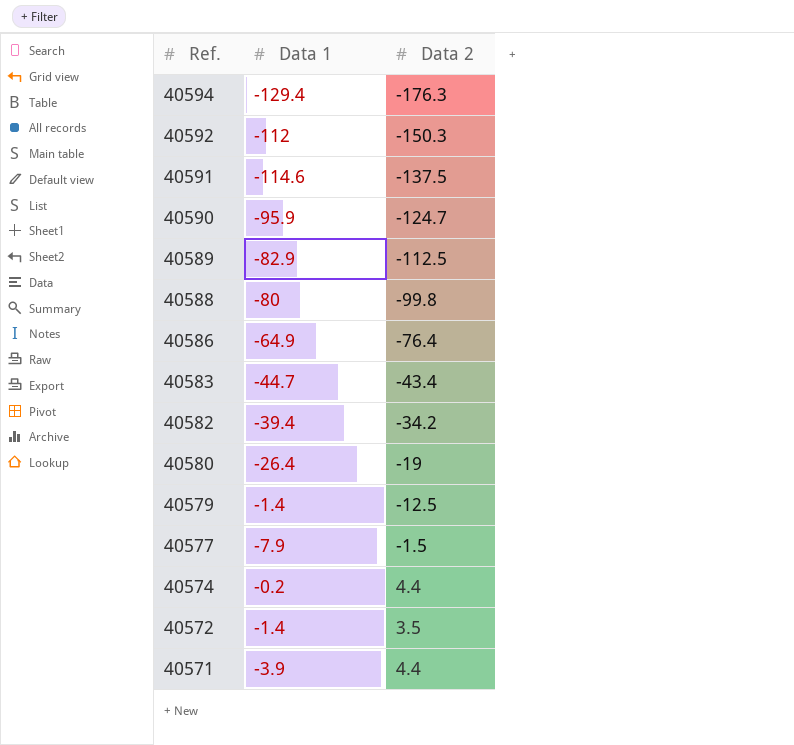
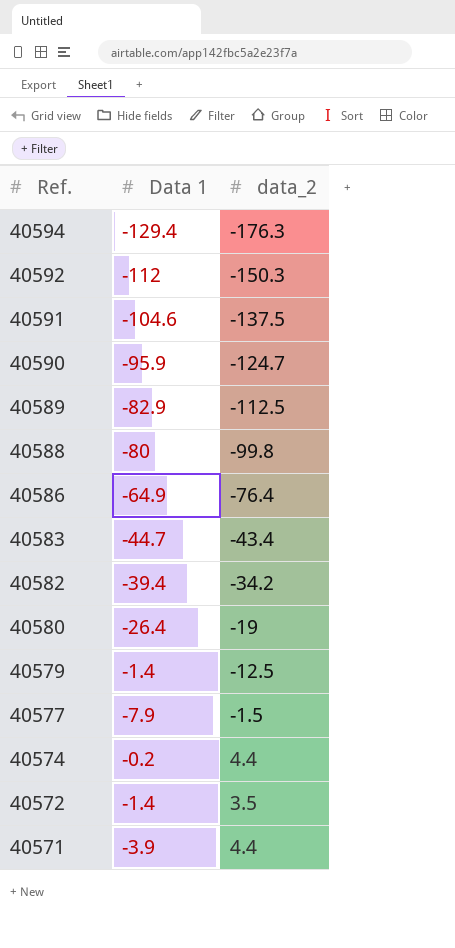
column name: Data 2 -> data_2
40591 | Data 1: -114.6 -> -104.6

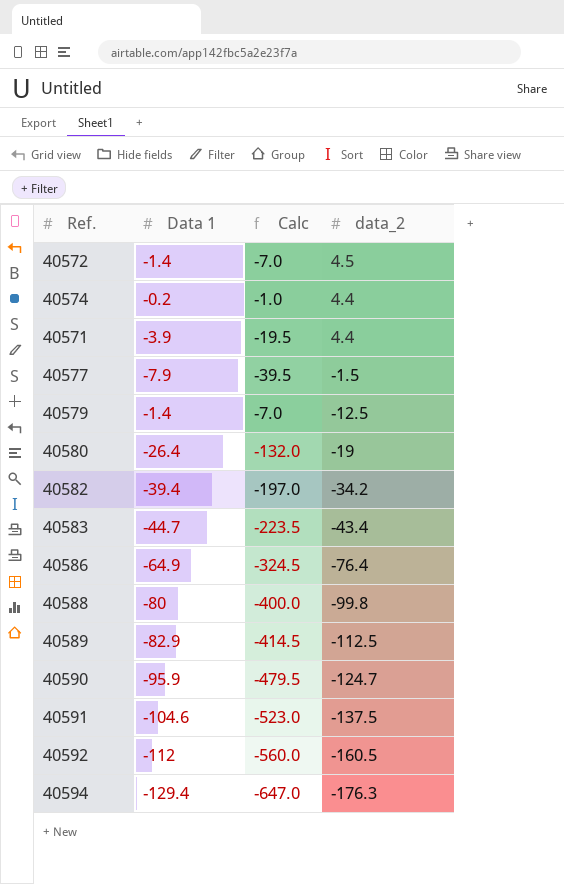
row order: Ref. descending -> data_2 descending
column Calc | formula: none -> [Data 1] * 5
40572 | data_2: 3.5 -> 4.5
40592 | data_2: -150.3 -> -160.5

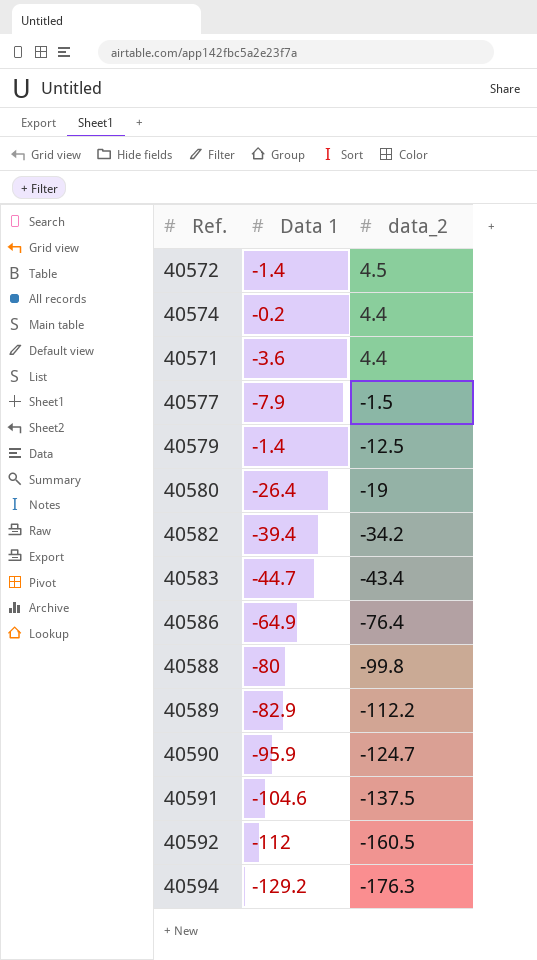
column Calc | formula: [Data 1] * 5 -> none
40571 | Data 1: -3.9 -> -3.6
40589 | data_2: -112.5 -> -112.2
40594 | Data 1: -129.4 -> -129.2

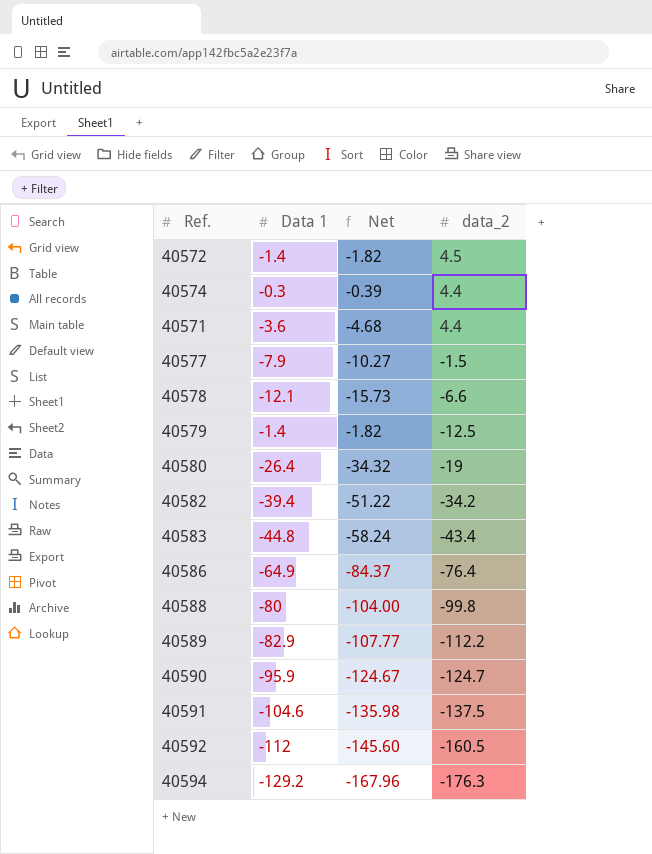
column Net | formula: none -> [Data 1] * 1.3
40574 | Data 1: -0.2 -> -0.3
row 40578: none -> -12.1 | -15.73 | -6.6
40583 | Data 1: -44.7 -> -44.8

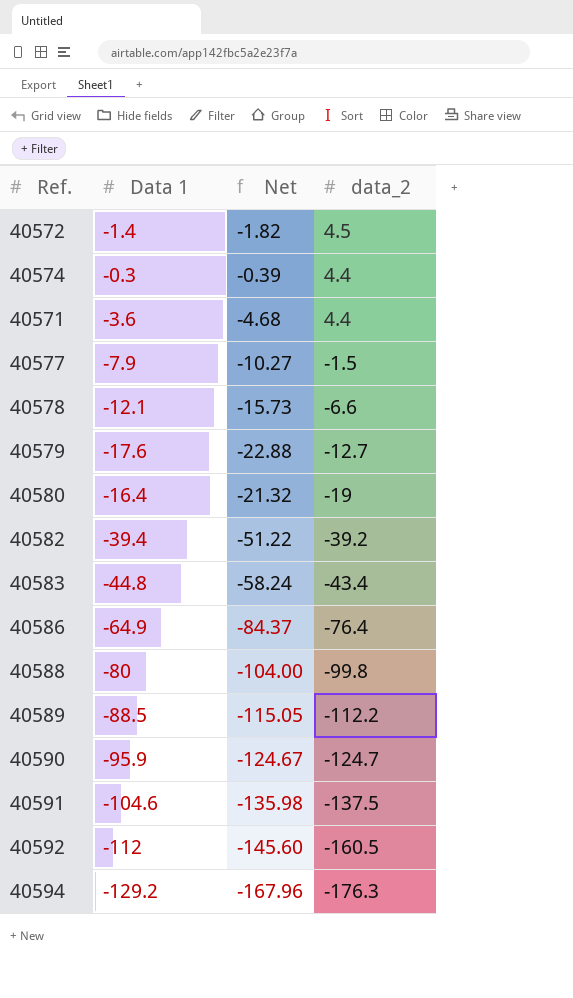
40579 | Data 1: -1.4 -> -17.6
40579 | Net: -1.82 -> -22.88
40579 | data_2: -12.5 -> -12.7
40580 | Data 1: -26.4 -> -16.4
40580 | Net: -34.32 -> -21.32
40582 | data_2: -34.2 -> -39.2
40589 | Data 1: -82.9 -> -88.5
40589 | Net: -107.77 -> -115.05

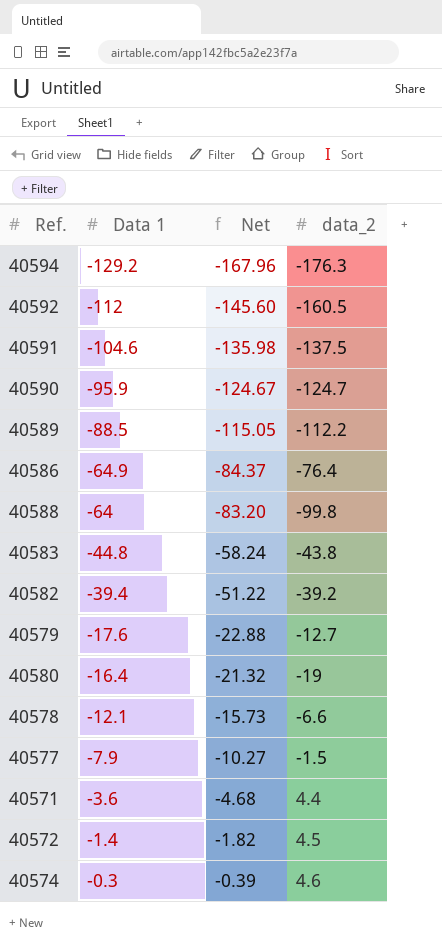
row order: data_2 descending -> Data 1 ascending
40588 | Data 1: -80 -> -64
40588 | Net: -104.00 -> -83.20
40583 | data_2: -43.4 -> -43.8
40574 | data_2: 4.4 -> 4.6

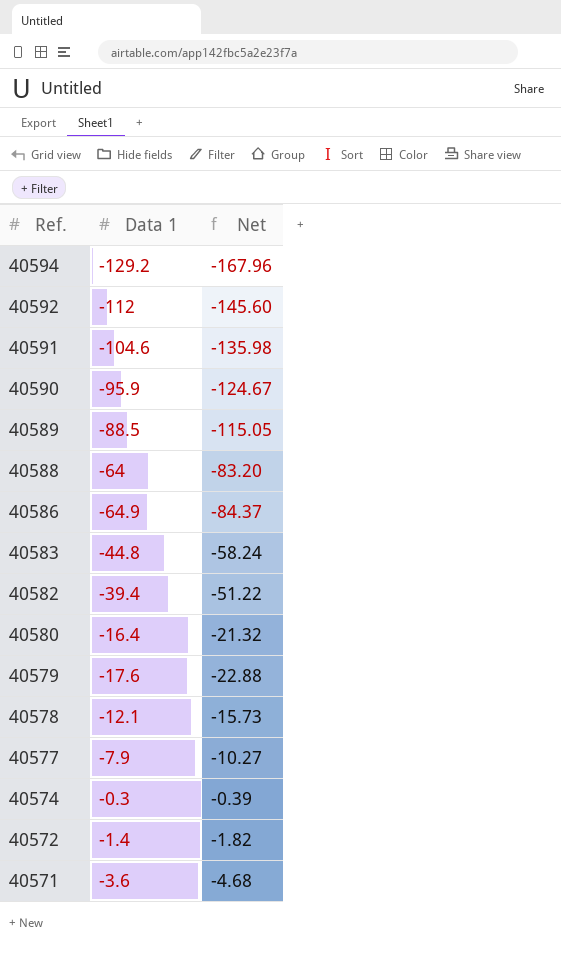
row order: Data 1 ascending -> Ref. descending
column data_2 | position: 4 -> none

